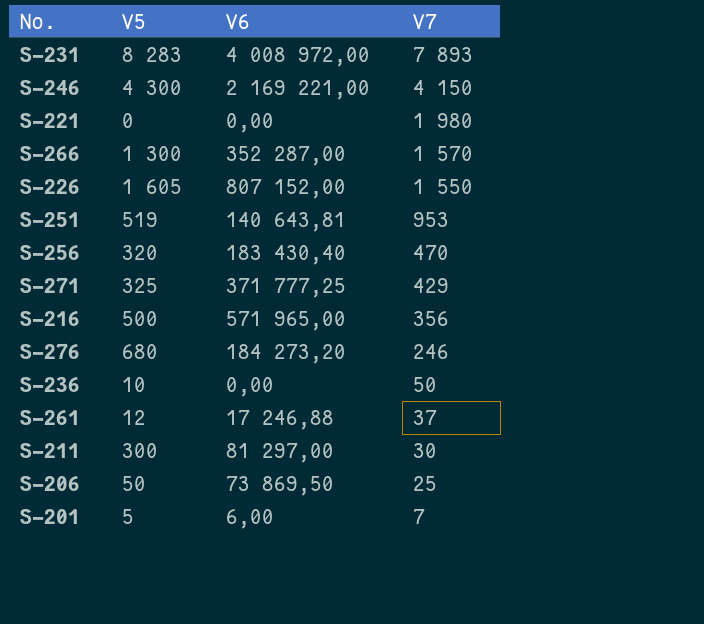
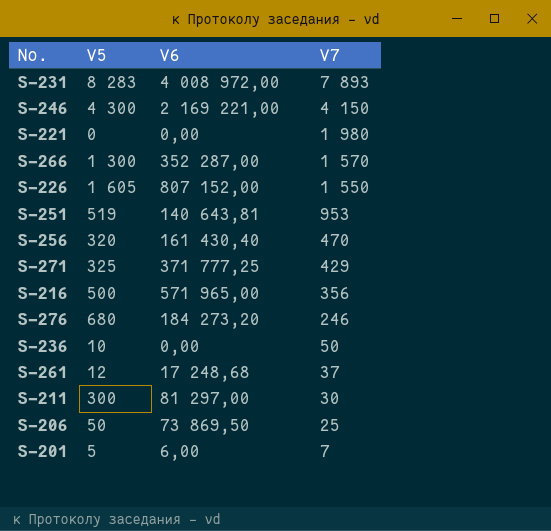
S-256 | V6: 183 430,40 -> 161 430,40
S-261 | V6: 17 246,88 -> 17 248,68

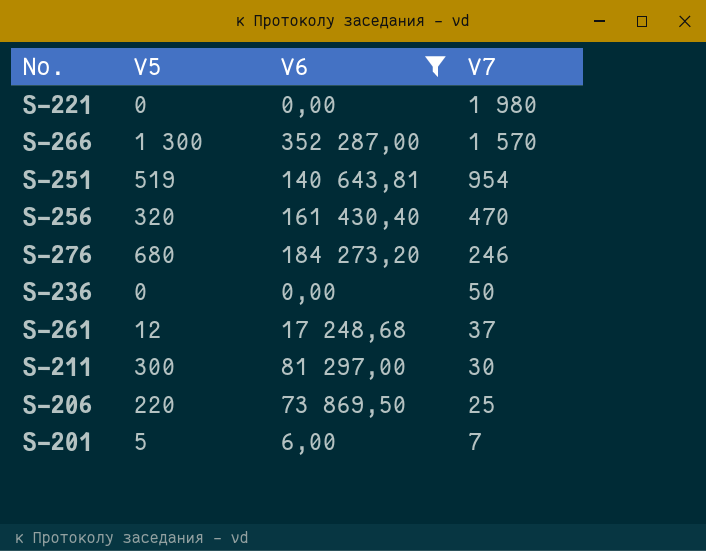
filter: none -> V6 <= 352 287,00
S-251 | V7: 953 -> 954
S-236 | V5: 10 -> 0
S-206 | V5: 50 -> 220

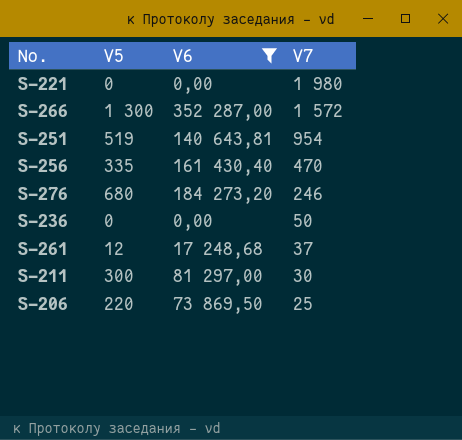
row S-201: 5 | 6,00 | 7 -> none
S-266 | V7: 1 570 -> 1 572
S-256 | V5: 320 -> 335

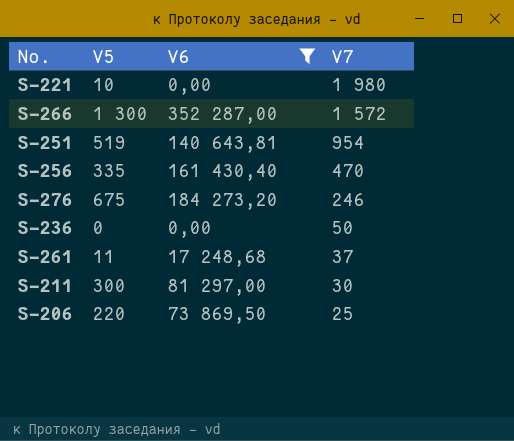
S-221 | V5: 0 -> 10
S-276 | V5: 680 -> 675
S-261 | V5: 12 -> 11

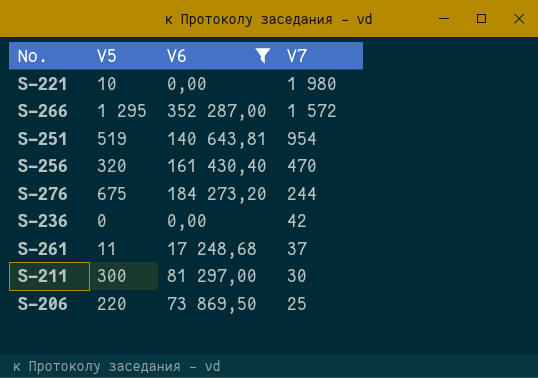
S-266 | V5: 1 300 -> 1 295
S-256 | V5: 335 -> 320
S-276 | V7: 246 -> 244
S-236 | V7: 50 -> 42

